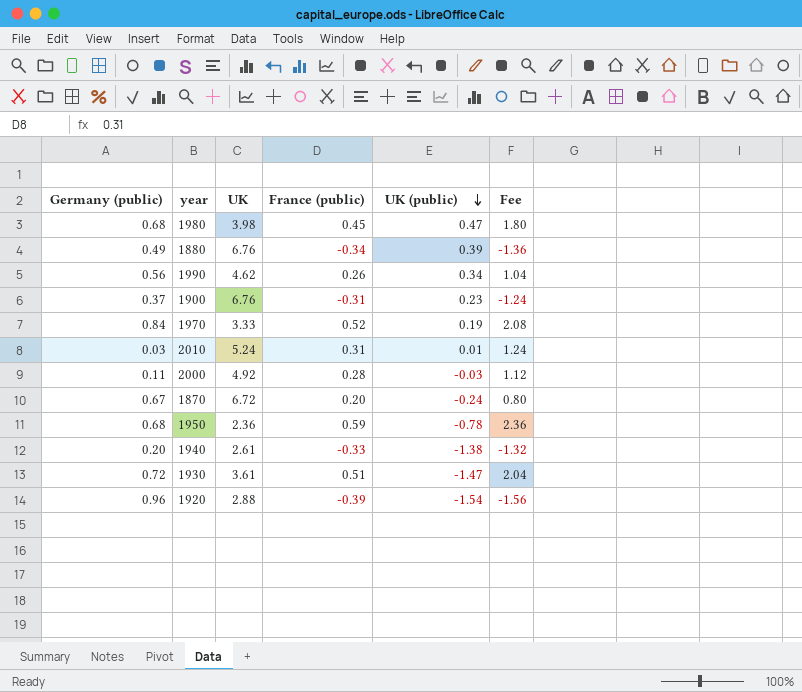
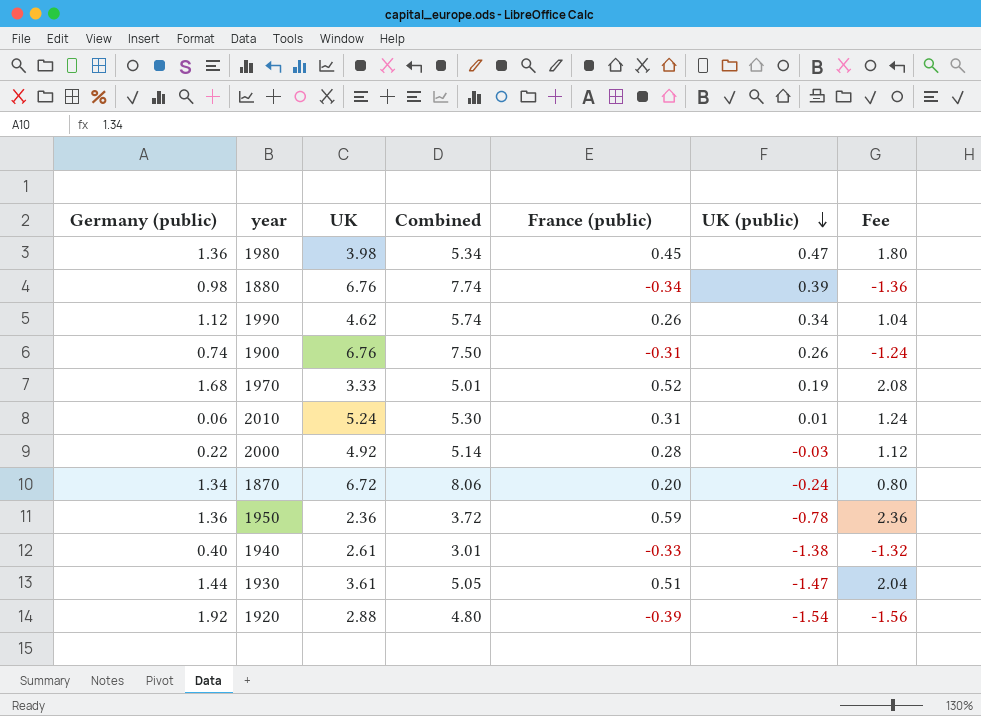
column Combined | formula: none -> [Germany (public)] + [UK]
1980 | Germany (public): 0.68 -> 1.36
1880 | Germany (public): 0.49 -> 0.98
1990 | Germany (public): 0.56 -> 1.12
1900 | Germany (public): 0.37 -> 0.74
1900 | UK (public): 0.23 -> 0.26
1970 | Germany (public): 0.84 -> 1.68
2010 | Germany (public): 0.03 -> 0.06
2000 | Germany (public): 0.11 -> 0.22
1870 | Germany (public): 0.67 -> 1.34
1950 | Germany (public): 0.68 -> 1.36
1940 | Germany (public): 0.20 -> 0.40
1930 | Germany (public): 0.72 -> 1.44
1920 | Germany (public): 0.96 -> 1.92

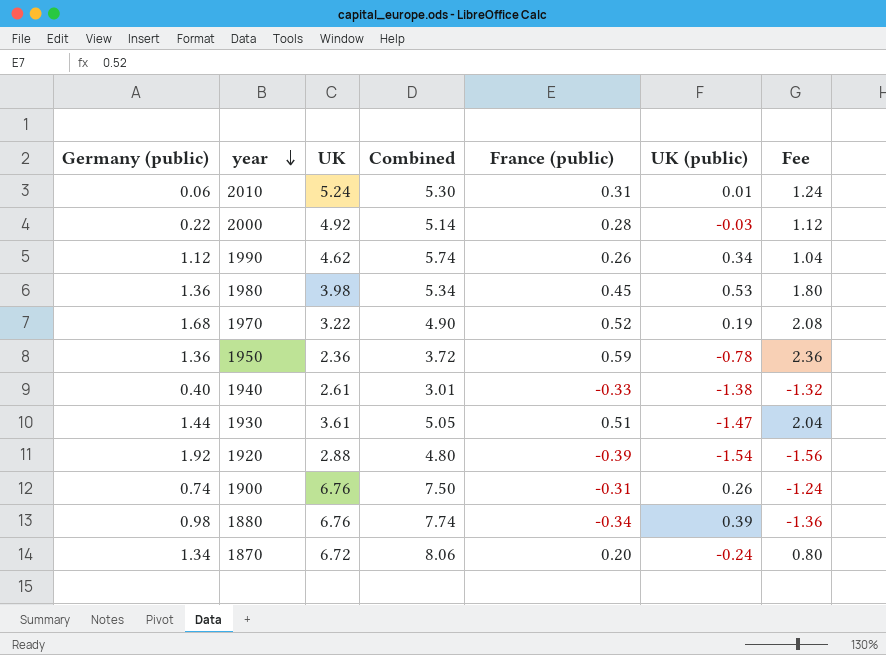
row order: UK (public) descending -> year descending
1980 | UK (public): 0.47 -> 0.53
1970 | UK: 3.33 -> 3.22
1970 | Combined: 5.01 -> 4.90

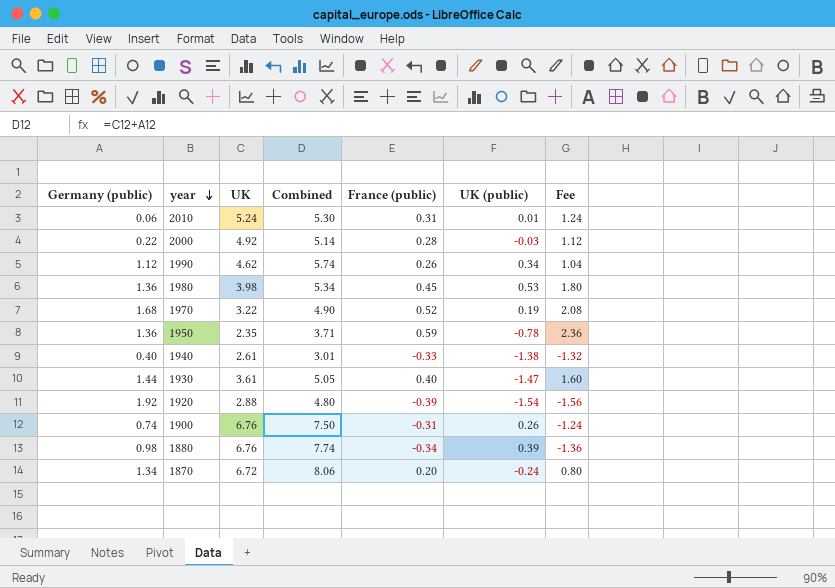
1950 | UK: 2.36 -> 2.35
1950 | Combined: 3.72 -> 3.71
1930 | France (public): 0.51 -> 0.40
1930 | Fee: 2.04 -> 1.60

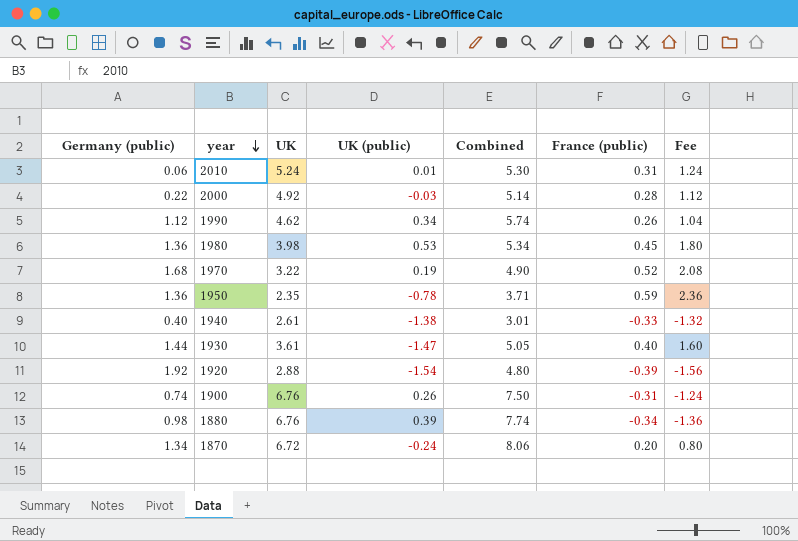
column UK (public) | position: 6 -> 4

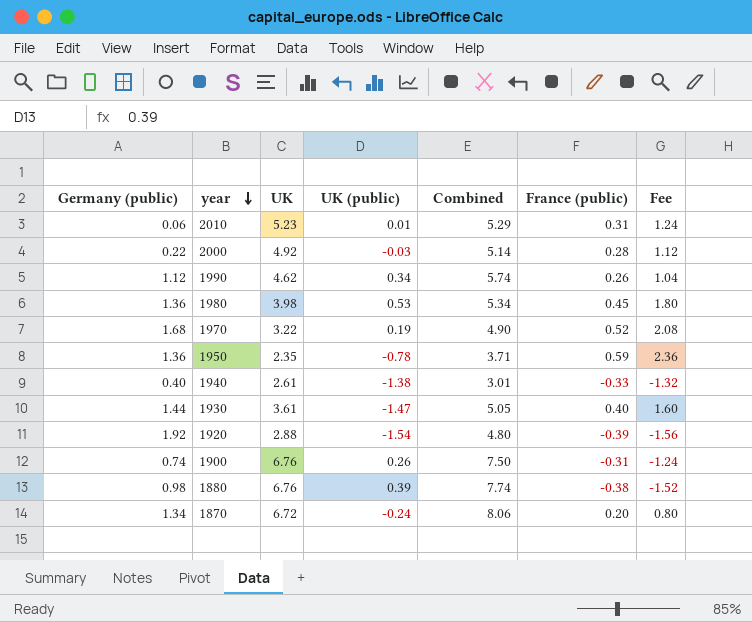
2010 | UK: 5.24 -> 5.23
2010 | Combined: 5.30 -> 5.29
1880 | France (public): -0.34 -> -0.38
1880 | Fee: -1.36 -> -1.52

